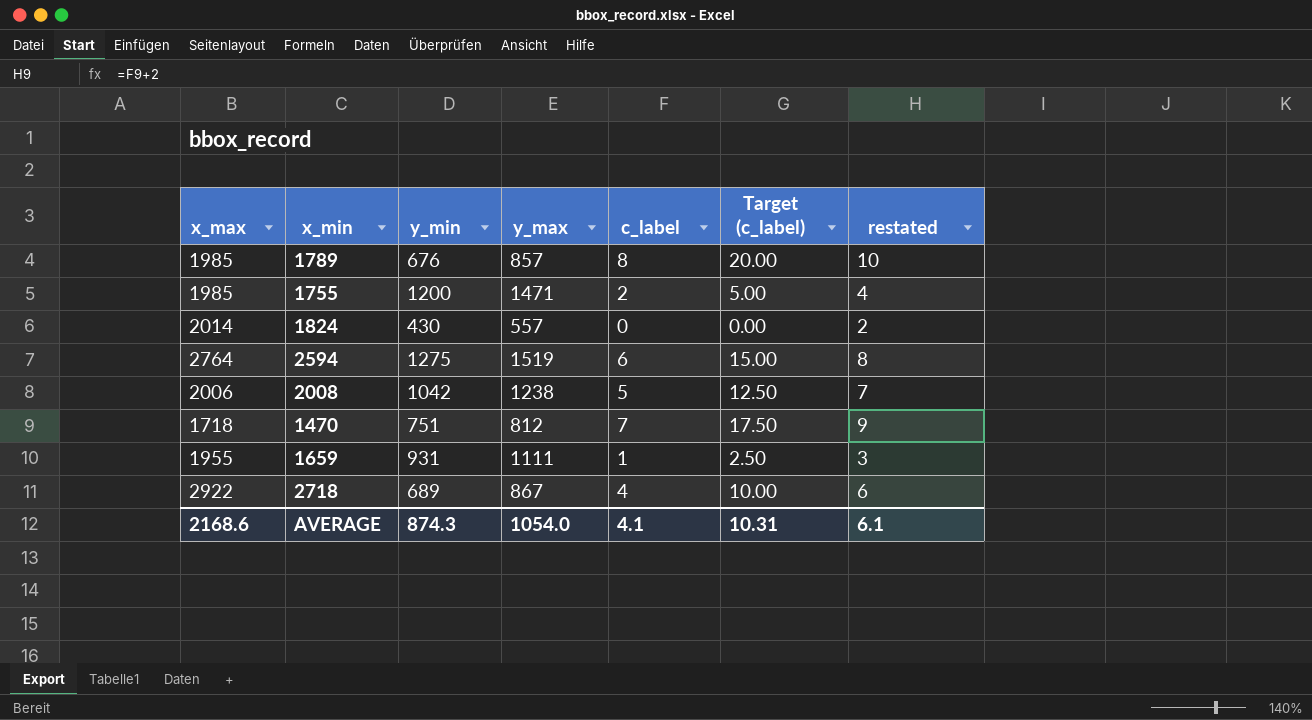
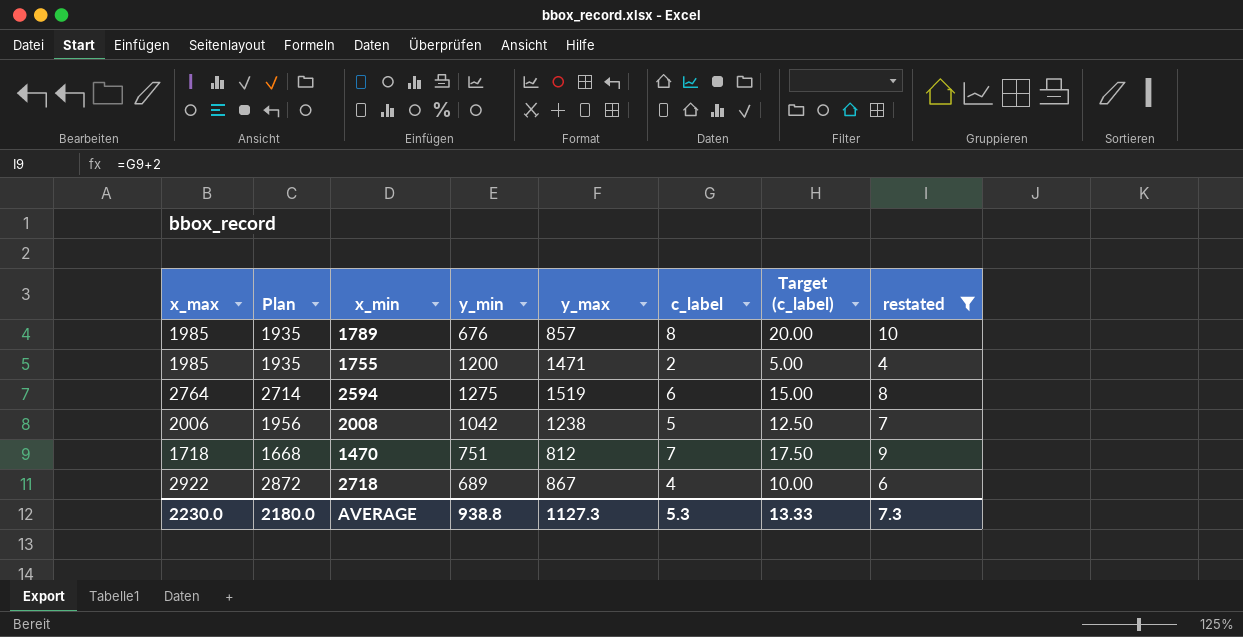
filter: none -> restated >= 4
column Plan | formula: none -> [x_max] - 50
AVERAGE | x_max: 2168.6 -> 2230.0
AVERAGE | y_min: 874.3 -> 938.8
AVERAGE | y_max: 1054.0 -> 1127.3
AVERAGE | c_label: 4.1 -> 5.3
AVERAGE | Target (c_label): 10.31 -> 13.33
AVERAGE | restated: 6.1 -> 7.3

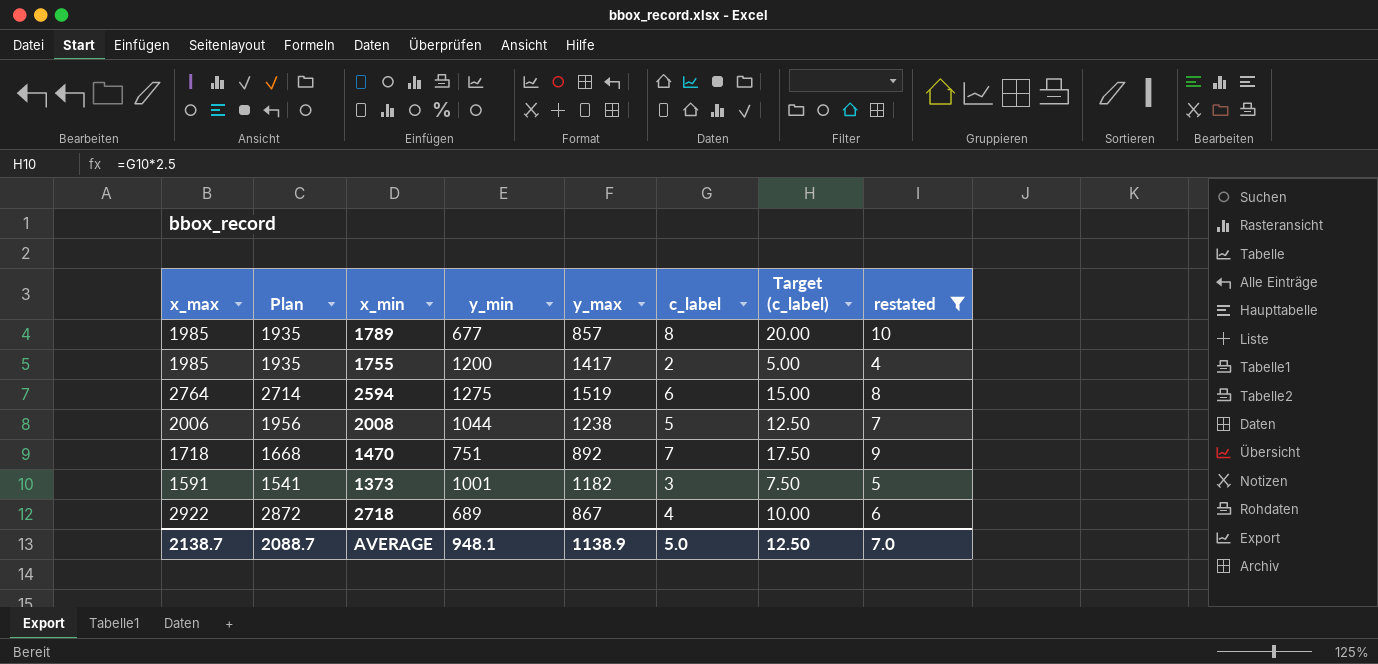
1789 | y_min: 676 -> 677
1755 | y_max: 1471 -> 1417
2008 | y_min: 1042 -> 1044
1470 | y_max: 812 -> 892
row 1373: none -> 1591 | 1541 | 1001 | 1182 | 3 | 7.50 | 5
AVERAGE | x_max: 2230.0 -> 2138.7
AVERAGE | Plan: 2180.0 -> 2088.7
AVERAGE | y_min: 938.8 -> 948.1
AVERAGE | y_max: 1127.3 -> 1138.9
AVERAGE | c_label: 5.3 -> 5.0
AVERAGE | Target (c_label): 13.33 -> 12.50
AVERAGE | restated: 7.3 -> 7.0

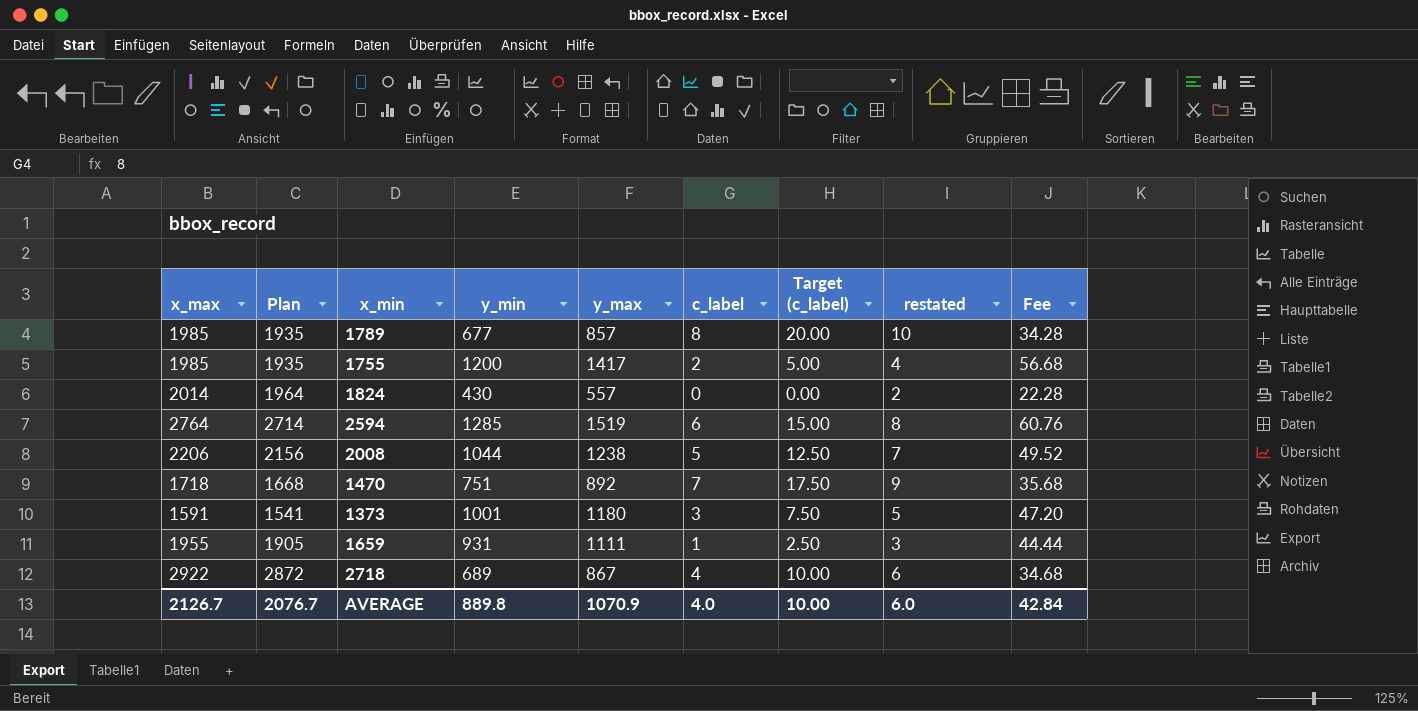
filter: restated >= 4 -> none
column Fee | formula: none -> [y_max] * 0.04
2594 | y_min: 1275 -> 1285
2008 | x_max: 2006 -> 2206
2008 | Plan: 1956 -> 2156
1373 | y_max: 1182 -> 1180
AVERAGE | x_max: 2138.7 -> 2126.7
AVERAGE | Plan: 2088.7 -> 2076.7
AVERAGE | y_min: 948.1 -> 889.8
AVERAGE | y_max: 1138.9 -> 1070.9
AVERAGE | c_label: 5.0 -> 4.0
AVERAGE | Target (c_label): 12.50 -> 10.00
AVERAGE | restated: 7.0 -> 6.0

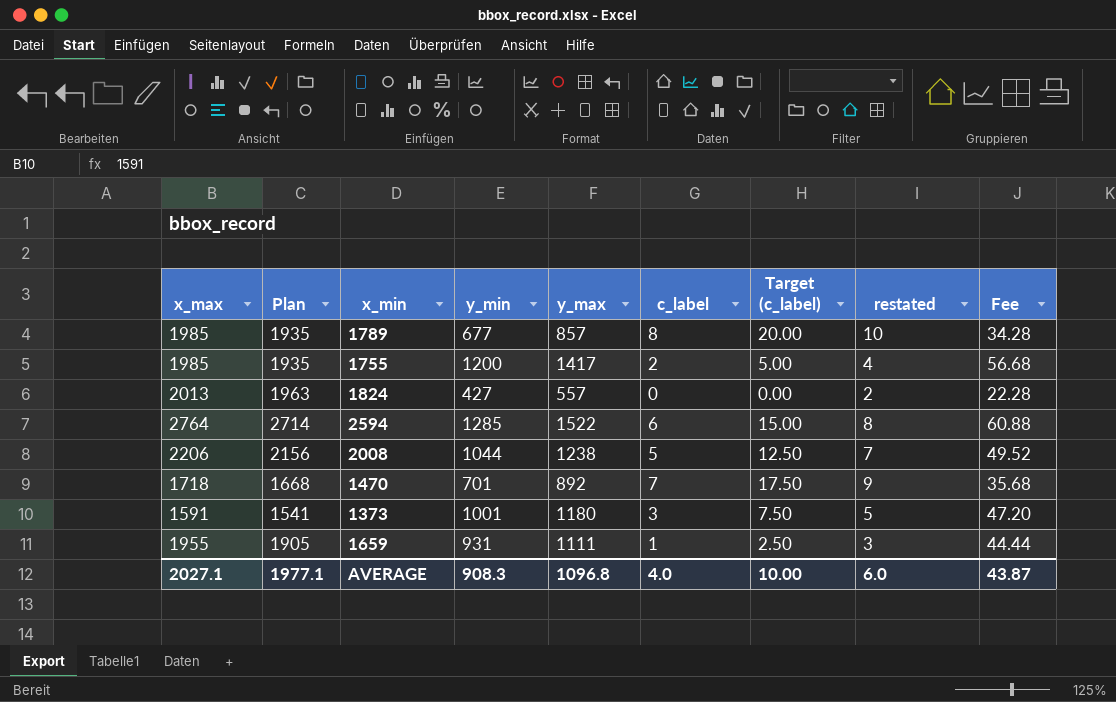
row 2718: 2922 | 2872 | 689 | 867 | 4 | 10.00 | 6 | 34.68 -> none
1824 | x_max: 2014 -> 2013
1824 | Plan: 1964 -> 1963
1824 | y_min: 430 -> 427
2594 | y_max: 1519 -> 1522
2594 | Fee: 60.76 -> 60.88
1470 | y_min: 751 -> 701
AVERAGE | x_max: 2126.7 -> 2027.1
AVERAGE | Plan: 2076.7 -> 1977.1
AVERAGE | y_min: 889.8 -> 908.3
AVERAGE | y_max: 1070.9 -> 1096.8
AVERAGE | Fee: 42.84 -> 43.87

